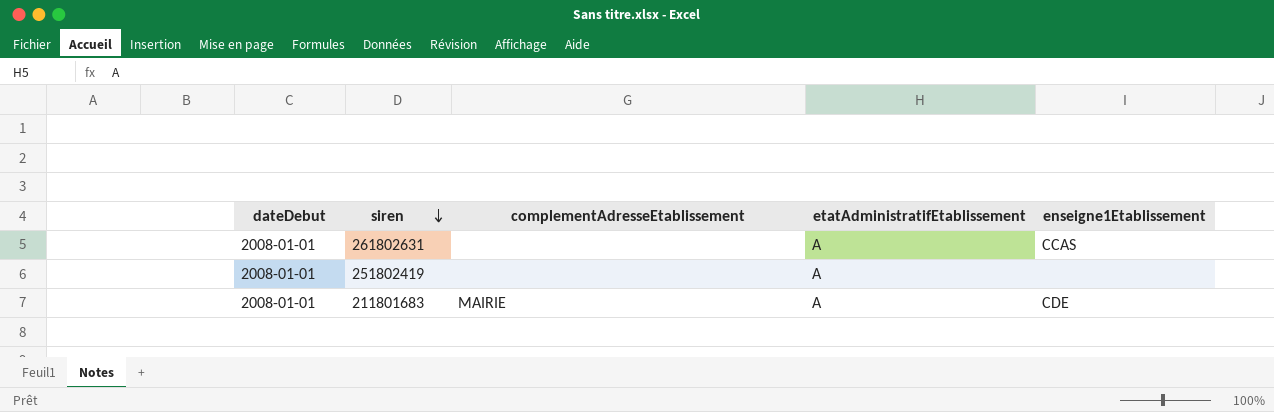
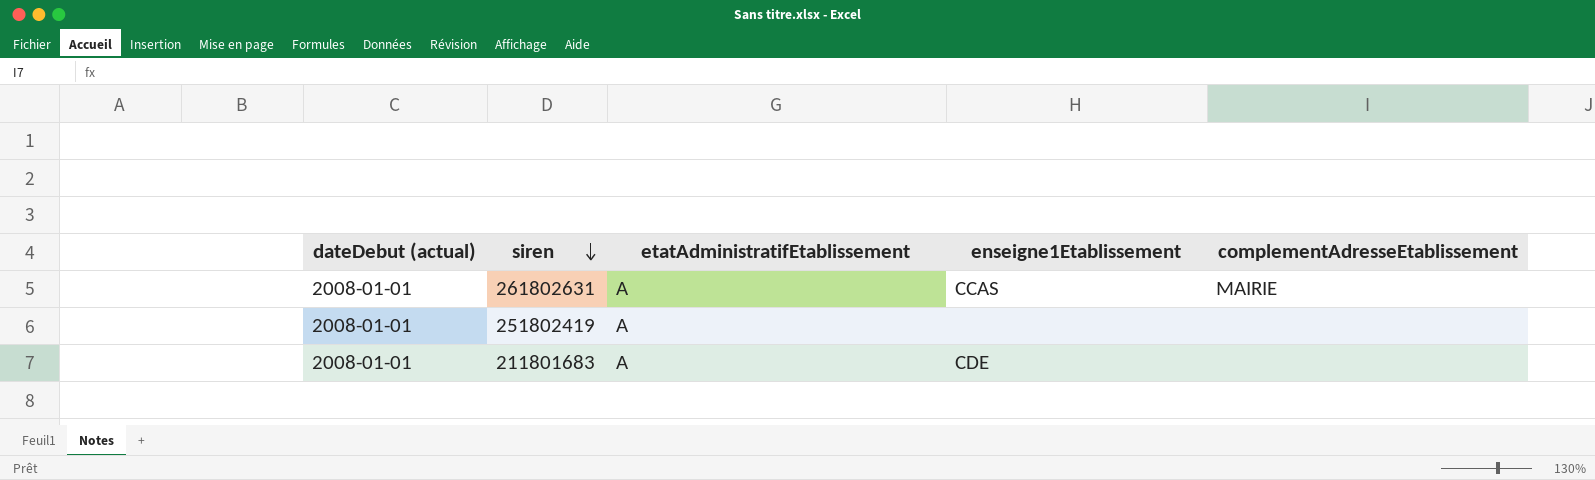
column name: dateDebut -> dateDebut (actual)
column complementAdresseEtablissement | position: 3 -> 5
261802631 | complementAdresseEtablissement: none -> MAIRIE
211801683 | complementAdresseEtablissement: MAIRIE -> none

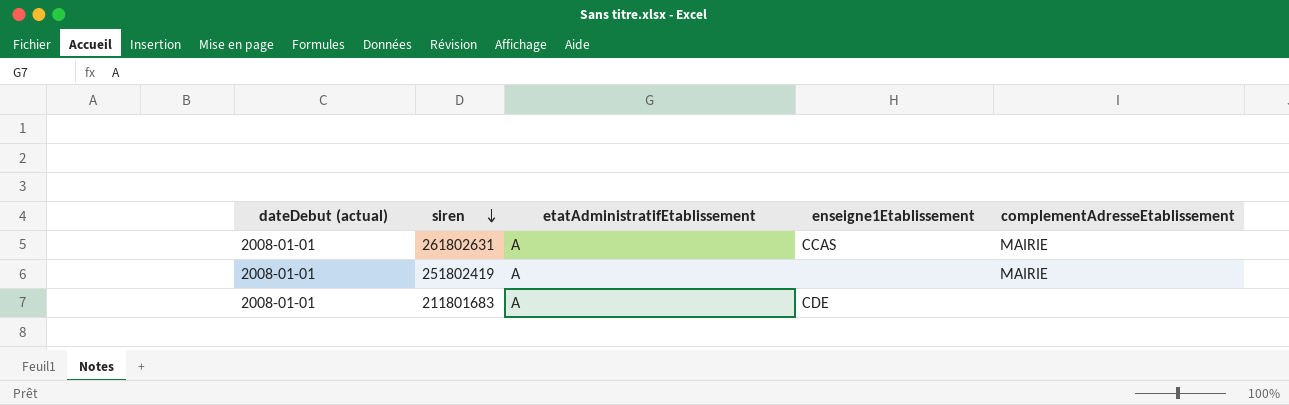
251802419 | complementAdresseEtablissement: none -> MAIRIE

